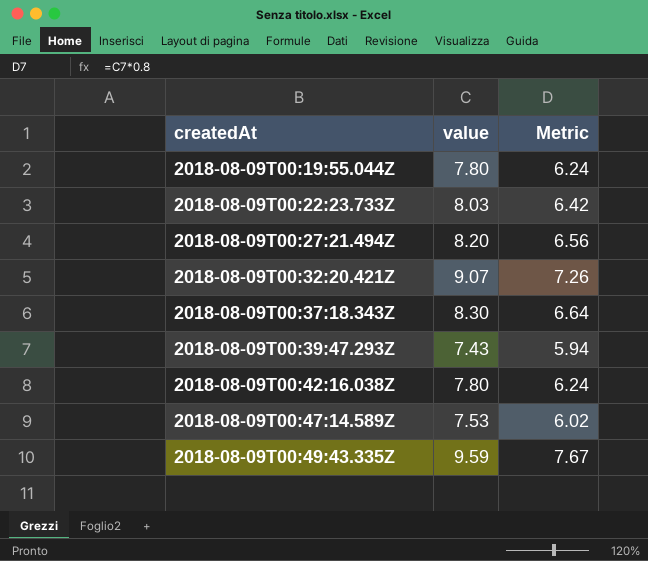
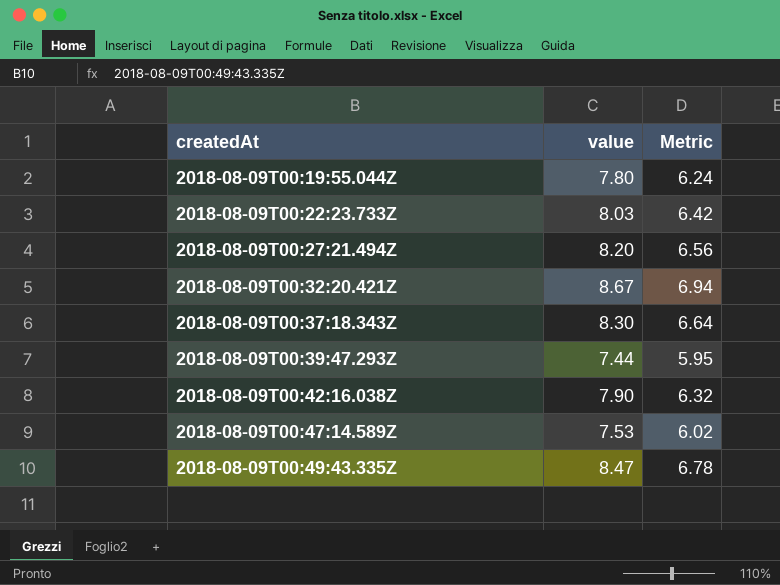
2018-08-09T00:32:20.421Z | value: 9.07 -> 8.67
2018-08-09T00:32:20.421Z | Metric: 7.26 -> 6.94
2018-08-09T00:39:47.293Z | value: 7.43 -> 7.44
2018-08-09T00:39:47.293Z | Metric: 5.94 -> 5.95
2018-08-09T00:42:16.038Z | value: 7.80 -> 7.90
2018-08-09T00:42:16.038Z | Metric: 6.24 -> 6.32
2018-08-09T00:49:43.335Z | value: 9.59 -> 8.47
2018-08-09T00:49:43.335Z | Metric: 7.67 -> 6.78

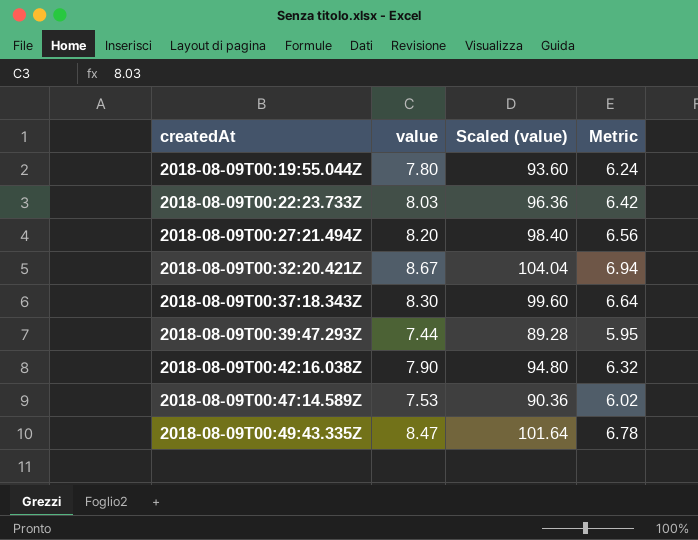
column Scaled (value) | formula: none -> [value] * 12

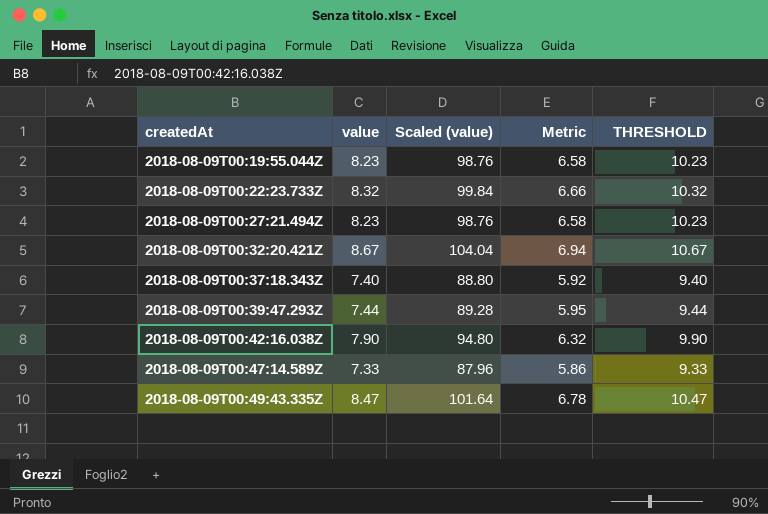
column THRESHOLD | formula: none -> [value] + 2
2018-08-09T00:19:55.044Z | value: 7.80 -> 8.23
2018-08-09T00:19:55.044Z | Scaled (value): 93.60 -> 98.76
2018-08-09T00:19:55.044Z | Metric: 6.24 -> 6.58
2018-08-09T00:22:23.733Z | value: 8.03 -> 8.32
2018-08-09T00:22:23.733Z | Scaled (value): 96.36 -> 99.84
2018-08-09T00:22:23.733Z | Metric: 6.42 -> 6.66
2018-08-09T00:27:21.494Z | value: 8.20 -> 8.23
2018-08-09T00:27:21.494Z | Scaled (value): 98.40 -> 98.76
2018-08-09T00:27:21.494Z | Metric: 6.56 -> 6.58
2018-08-09T00:37:18.343Z | value: 8.30 -> 7.40
2018-08-09T00:37:18.343Z | Scaled (value): 99.60 -> 88.80
2018-08-09T00:37:18.343Z | Metric: 6.64 -> 5.92
2018-08-09T00:47:14.589Z | value: 7.53 -> 7.33
2018-08-09T00:47:14.589Z | Scaled (value): 90.36 -> 87.96
2018-08-09T00:47:14.589Z | Metric: 6.02 -> 5.86

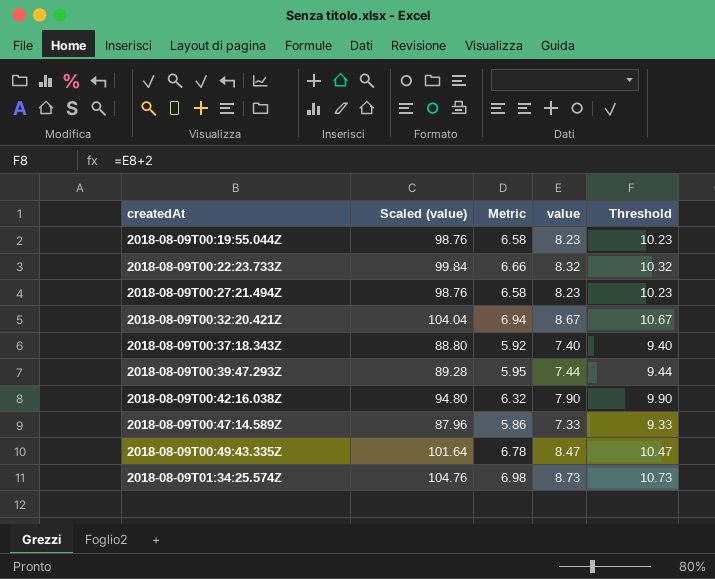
column value | position: 2 -> 4
column name: THRESHOLD -> Threshold
row 2018-08-09T01:34:25.574Z: none -> 104.76 | 6.98 | 8.73 | 10.73

